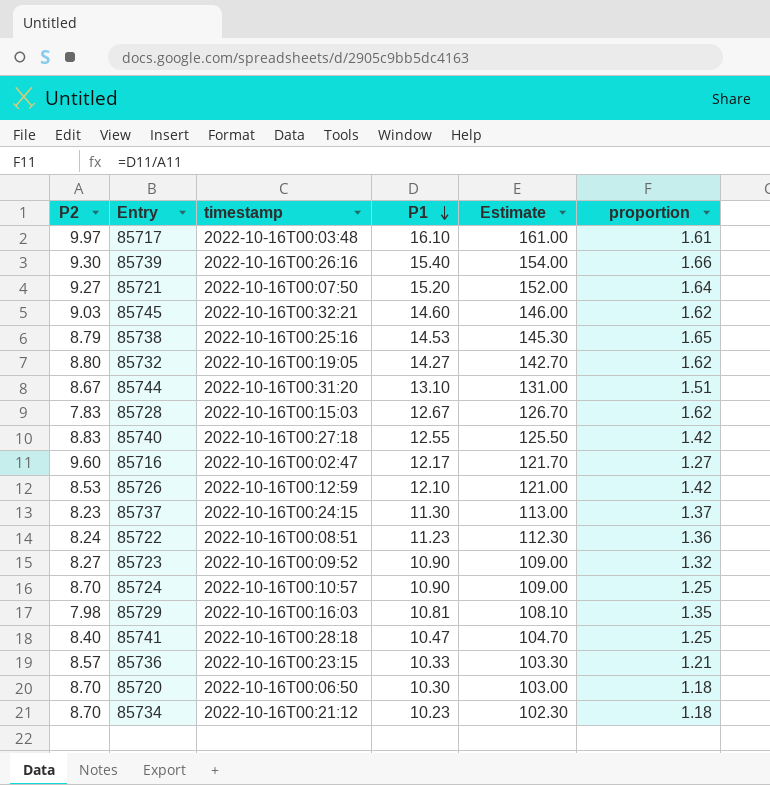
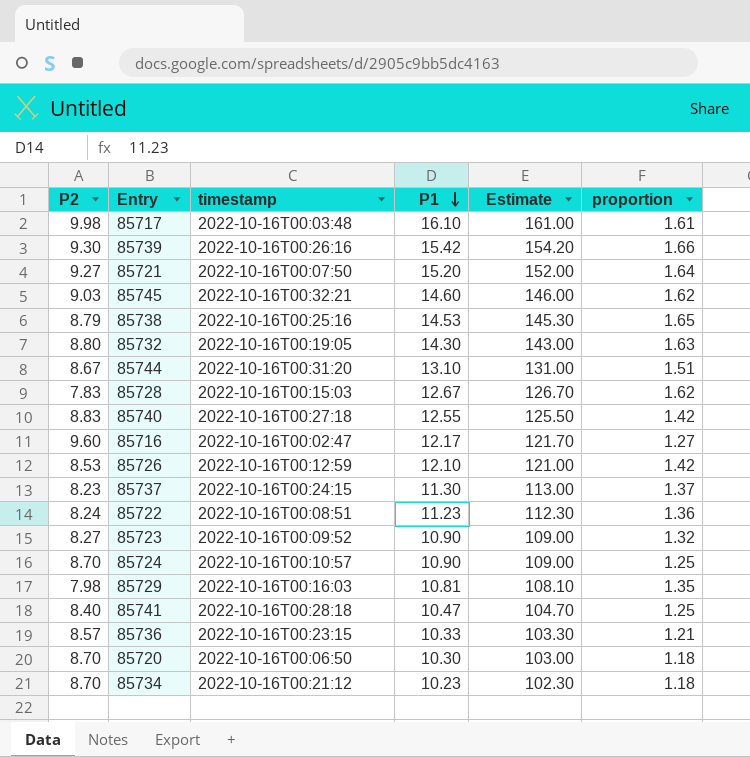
85717 | P2: 9.97 -> 9.98
85739 | P1: 15.40 -> 15.42
85739 | Estimate: 154.00 -> 154.20
85732 | P1: 14.27 -> 14.30
85732 | Estimate: 142.70 -> 143.00
85732 | proportion: 1.62 -> 1.63

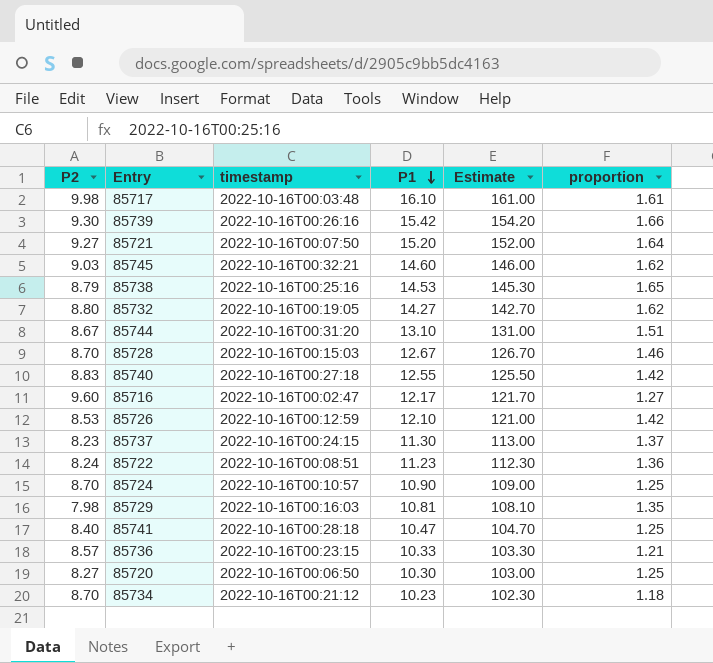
row 85723: 8.27 | 2022-10-16T00:09:52 | 10.90 | 109.00 | 1.32 -> none
85732 | P1: 14.30 -> 14.27
85732 | Estimate: 143.00 -> 142.70
85732 | proportion: 1.63 -> 1.62
85728 | P2: 7.83 -> 8.70
85728 | proportion: 1.62 -> 1.46
85720 | P2: 8.70 -> 8.27
85720 | proportion: 1.18 -> 1.25

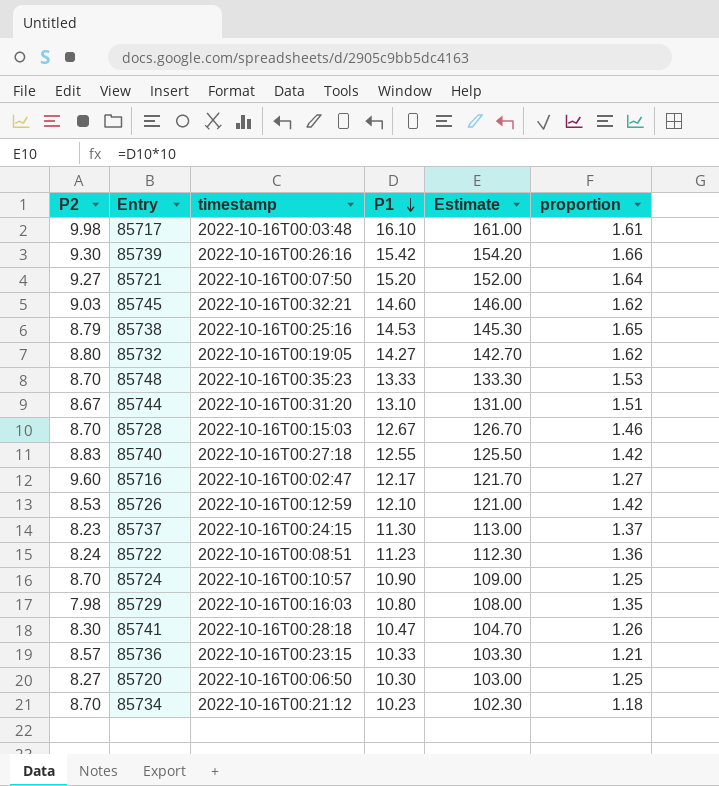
row 85748: none -> 8.70 | 2022-10-16T00:35:23 | 13.33 | 133.30 | 1.53
85729 | P1: 10.81 -> 10.80
85729 | Estimate: 108.10 -> 108.00
85741 | P2: 8.40 -> 8.30
85741 | proportion: 1.25 -> 1.26

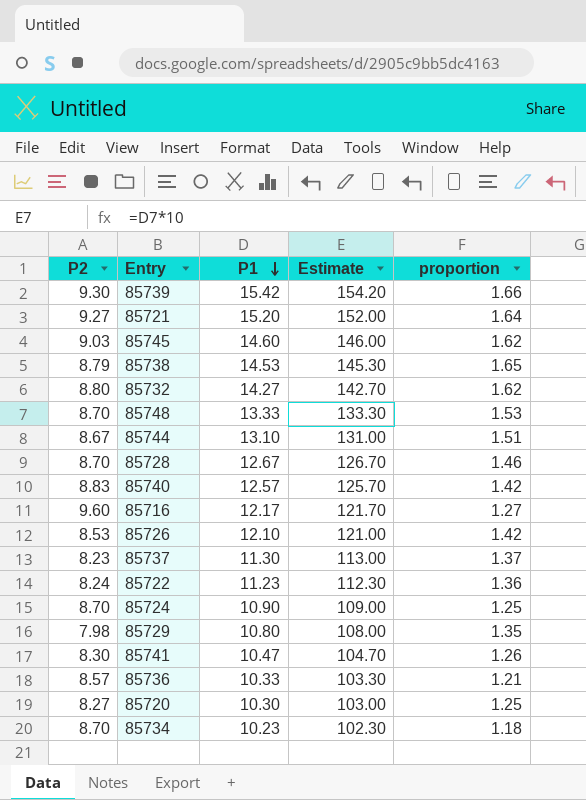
column timestamp | position: 3 -> none
row 85717: 9.98 | 2022-10-16T00:03:48 | 16.10 | 161.00 | 1.61 -> none
85740 | P1: 12.55 -> 12.57
85740 | Estimate: 125.50 -> 125.70

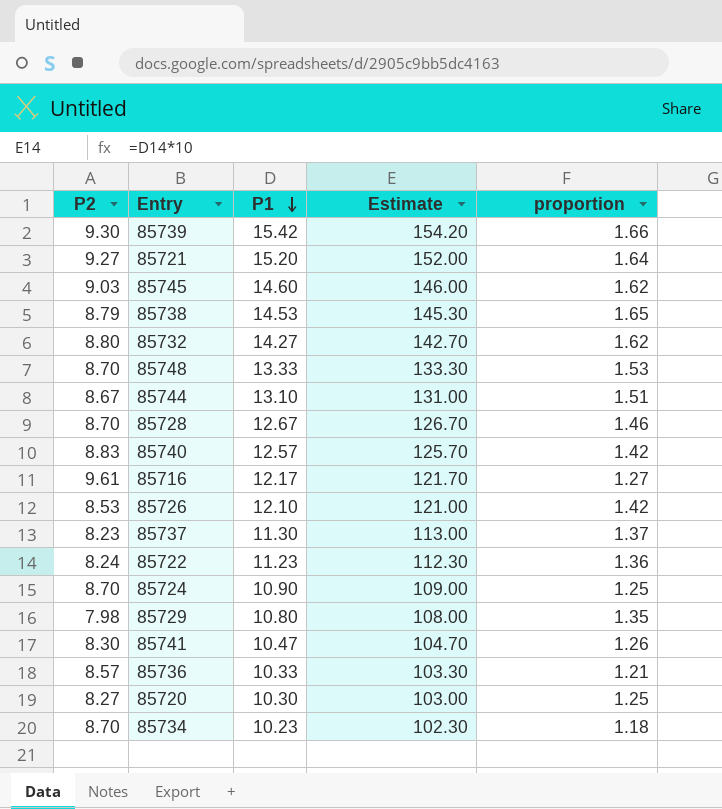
85716 | P2: 9.60 -> 9.61

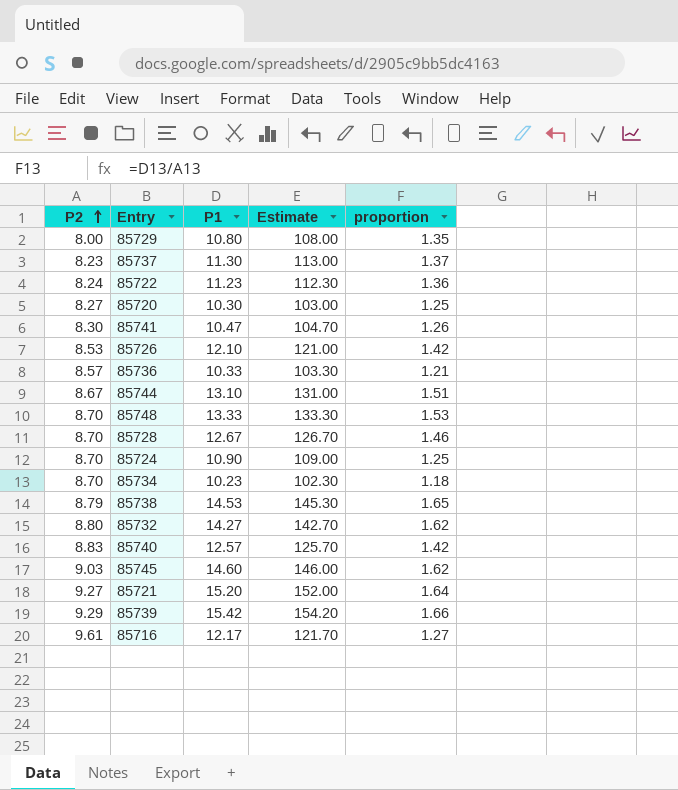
row order: P1 descending -> P2 ascending
85729 | P2: 7.98 -> 8.00
85739 | P2: 9.30 -> 9.29

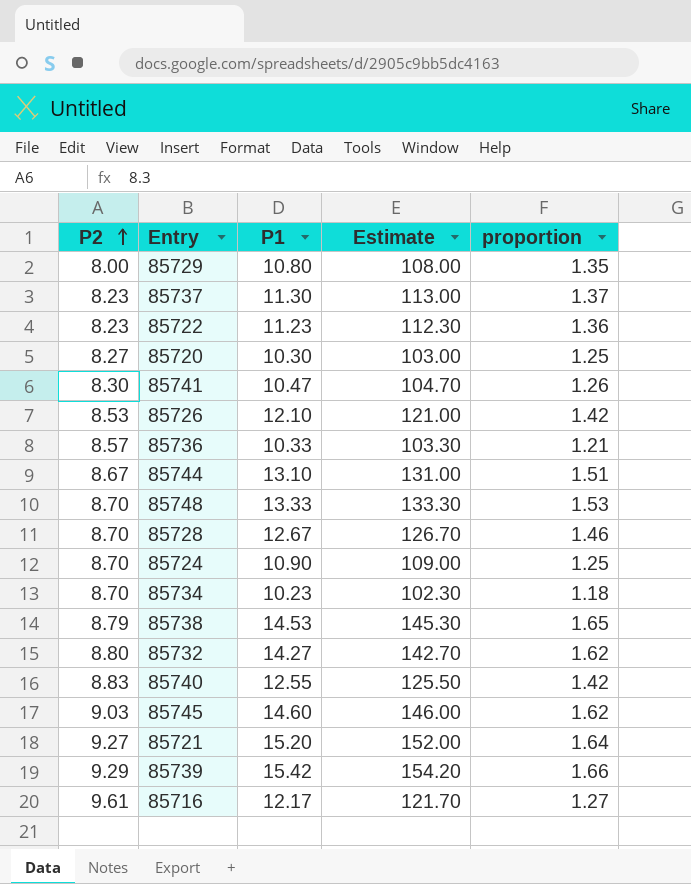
85722 | P2: 8.24 -> 8.23
85740 | P1: 12.57 -> 12.55
85740 | Estimate: 125.70 -> 125.50

